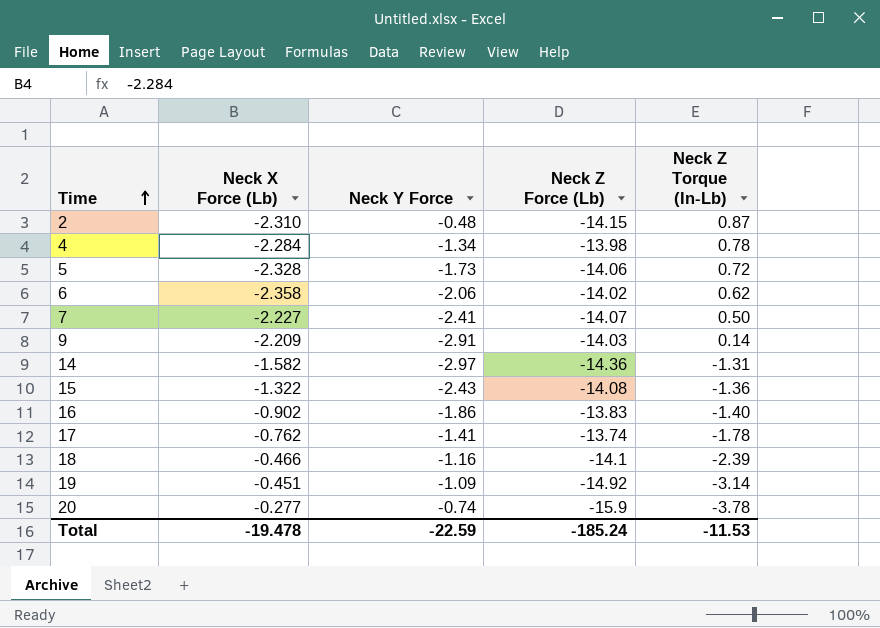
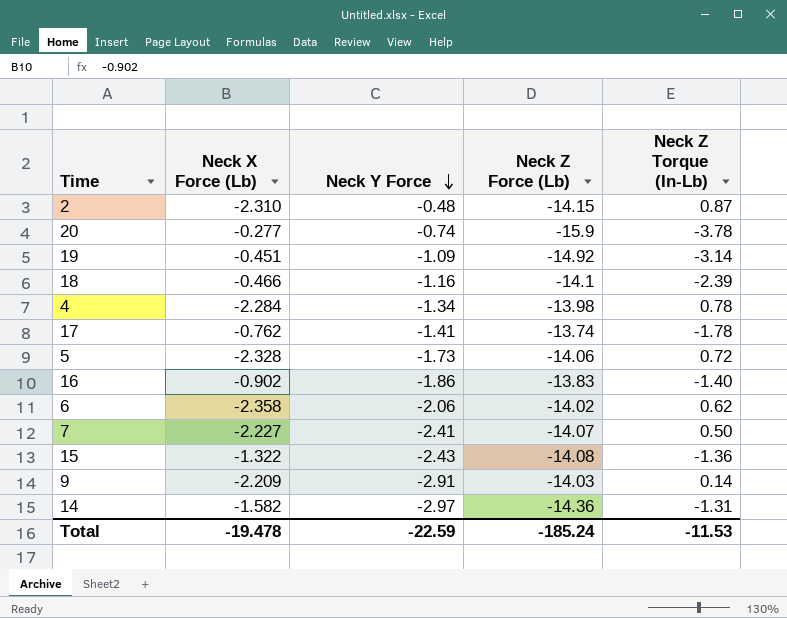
row order: Time ascending -> Neck Y Force descending

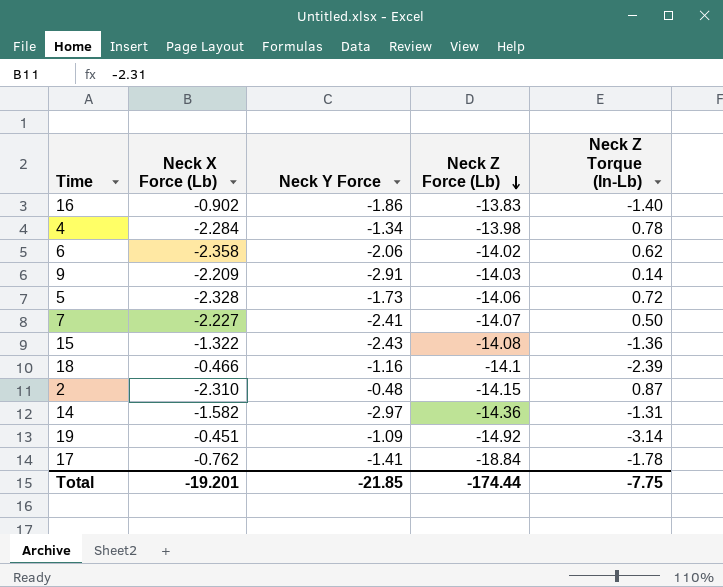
row order: Neck Y Force descending -> Neck Z Force (Lb) descending
row 20: -0.277 | -0.74 | -15.9 | -3.78 -> none
17 | Neck Z Force (Lb): -13.74 -> -18.84
Total | Neck X Force (Lb): -19.478 -> -19.201
Total | Neck Y Force: -22.59 -> -21.85
Total | Neck Z Force (Lb): -185.24 -> -174.44
Total | Neck Z Torque (In-Lb): -11.53 -> -7.75

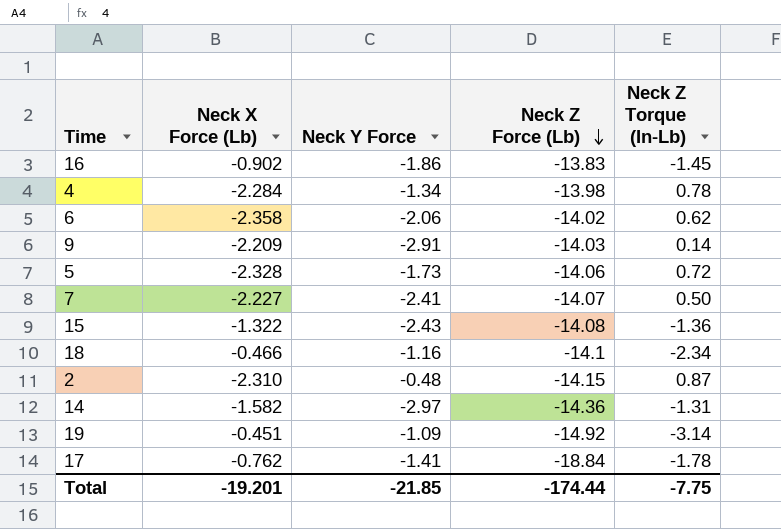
16 | Neck Z Torque (In-Lb): -1.40 -> -1.45
18 | Neck Z Torque (In-Lb): -2.39 -> -2.34

